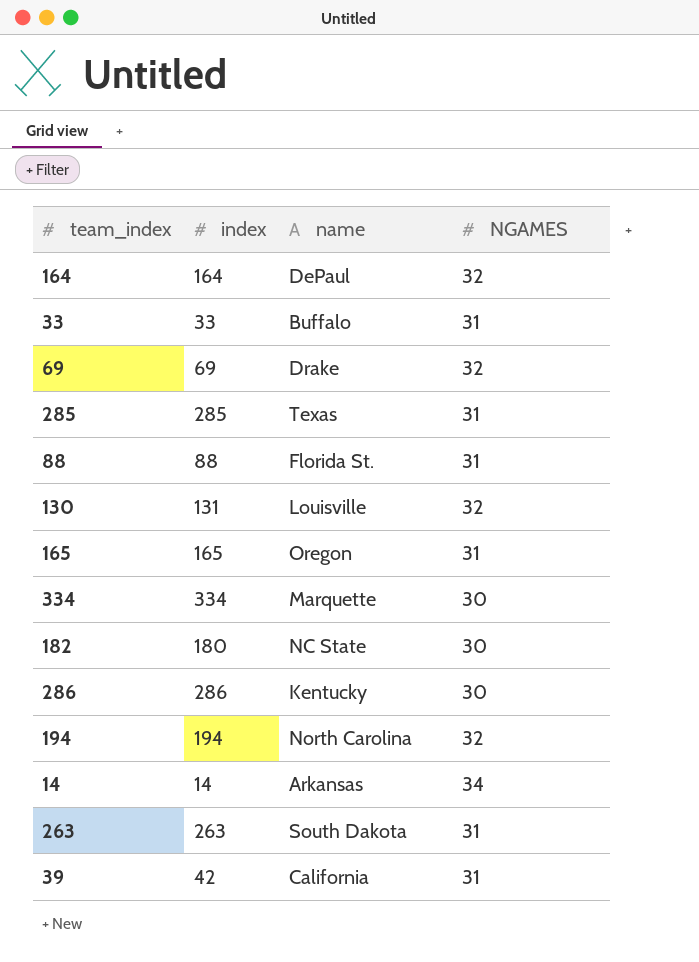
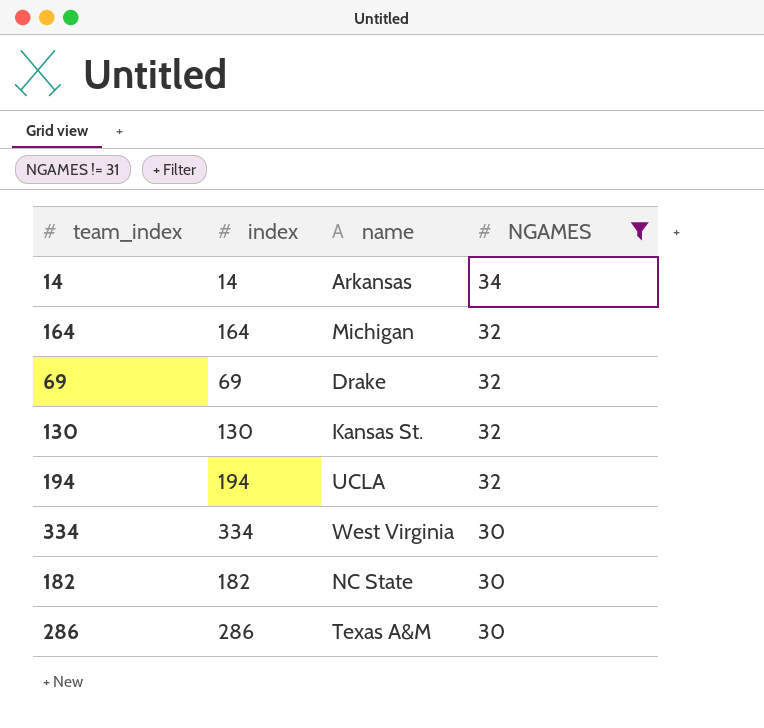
filter: none -> NGAMES != 31
row order: none -> NGAMES descending
164 | name: DePaul -> Michigan
130 | index: 131 -> 130
130 | name: Louisville -> Kansas St.
194 | name: North Carolina -> UCLA
334 | name: Marquette -> West Virginia
182 | index: 180 -> 182
286 | name: Kentucky -> Texas A&M

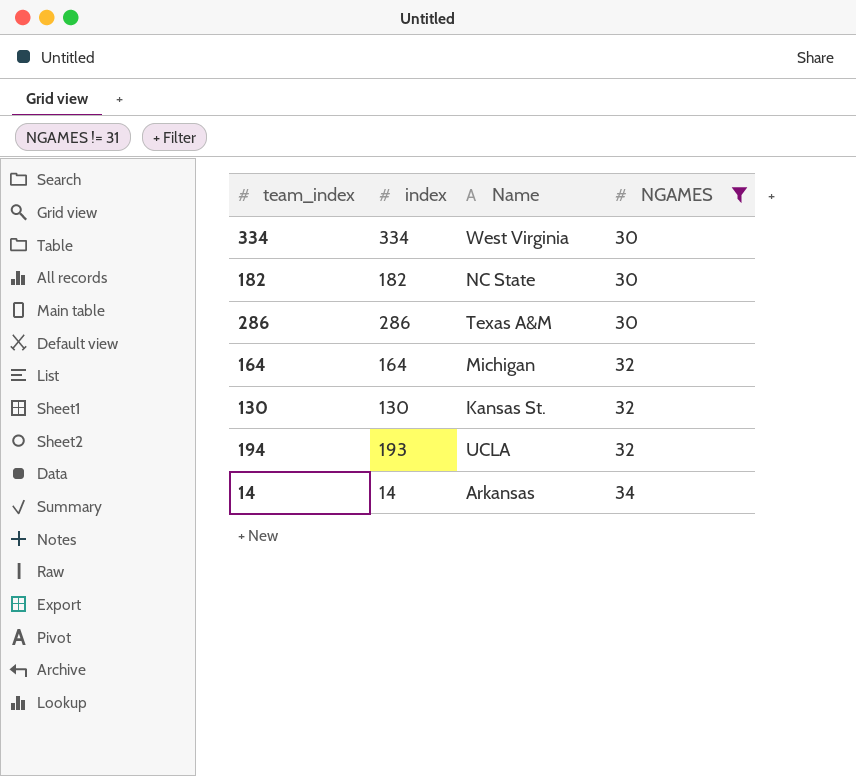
row order: NGAMES descending -> NGAMES ascending
column name: name -> Name
row 69: 69 | Drake | 32 -> none
194 | index: 194 -> 193

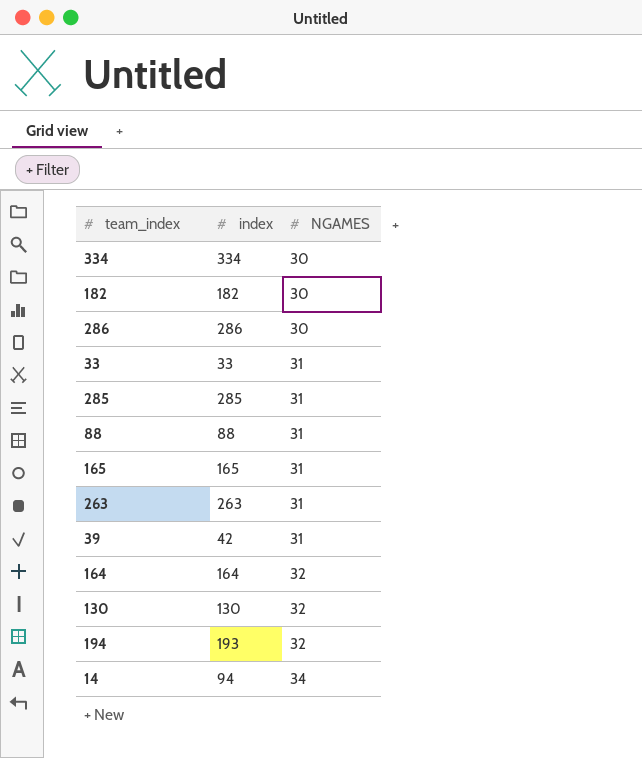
filter: NGAMES != 31 -> none
column Name | position: 3 -> none
14 | index: 14 -> 94

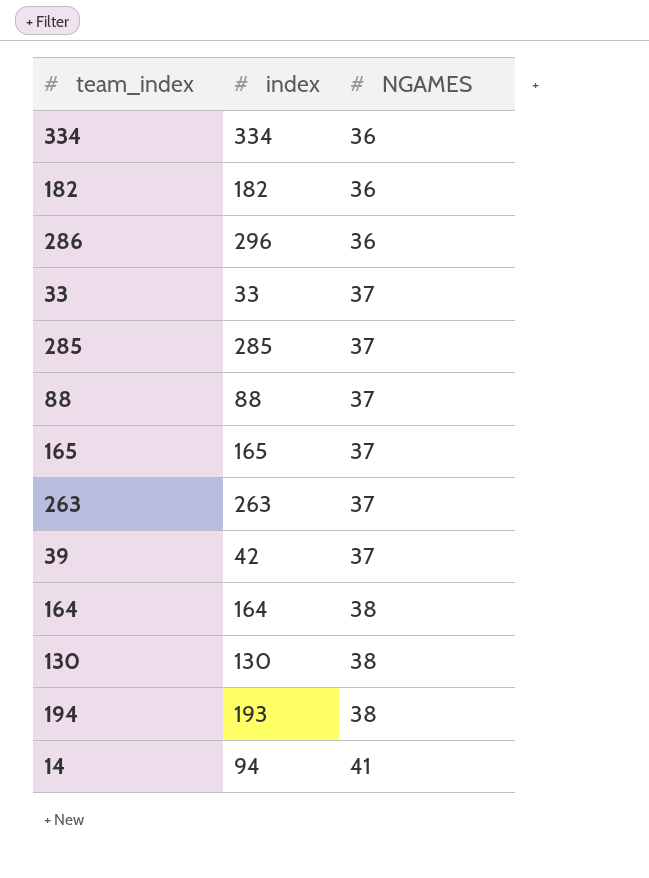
334 | NGAMES: 30 -> 36
182 | NGAMES: 30 -> 36
286 | index: 286 -> 296
286 | NGAMES: 30 -> 36
33 | NGAMES: 31 -> 37
285 | NGAMES: 31 -> 37
88 | NGAMES: 31 -> 37
165 | NGAMES: 31 -> 37
263 | NGAMES: 31 -> 37
39 | NGAMES: 31 -> 37
164 | NGAMES: 32 -> 38
130 | NGAMES: 32 -> 38
194 | NGAMES: 32 -> 38
14 | NGAMES: 34 -> 41

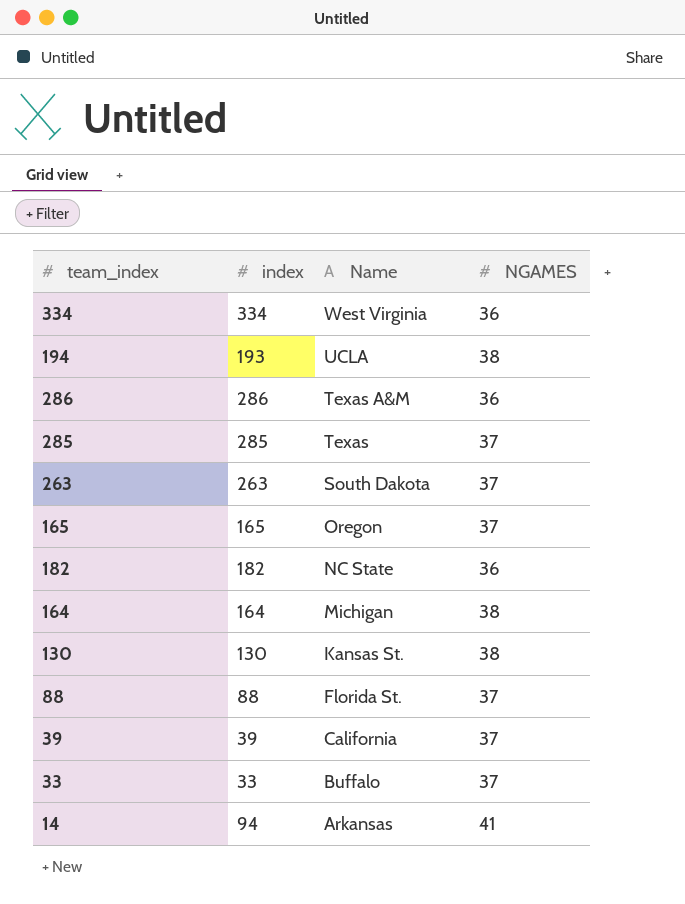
row order: NGAMES ascending -> Name descending
column Name | position: none -> 3
286 | index: 296 -> 286
39 | index: 42 -> 39

